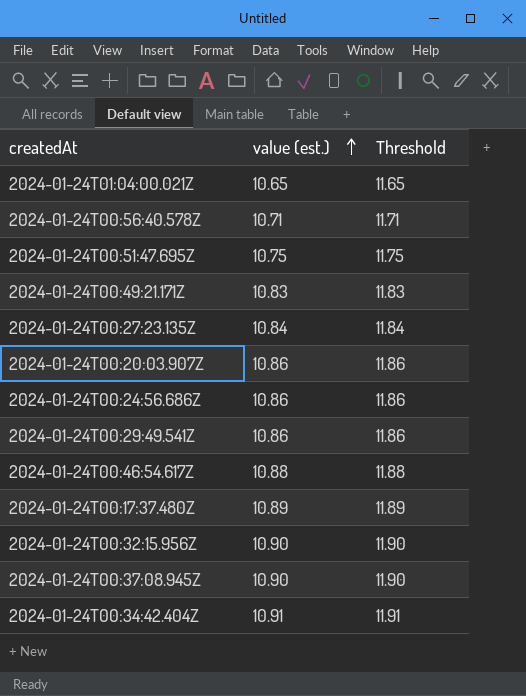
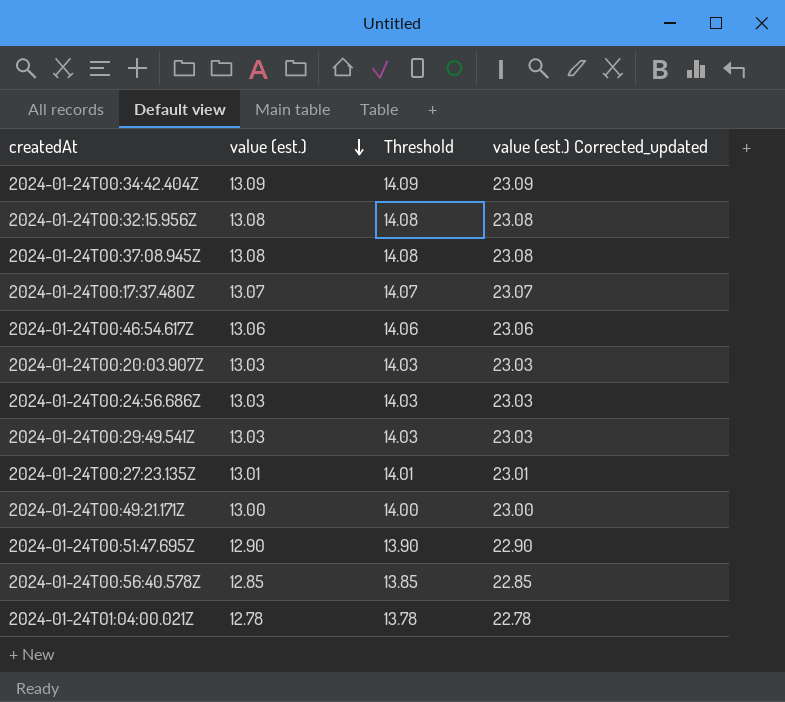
row order: value (est.) ascending -> value (est.) descending
column value (est.) Corrected_updated | formula: none -> [value (est.)] + 10
2024-01-24T00:34:42.404Z | value (est.): 10.91 -> 13.09
2024-01-24T00:34:42.404Z | Threshold: 11.91 -> 14.09
2024-01-24T00:32:15.956Z | value (est.): 10.90 -> 13.08
2024-01-24T00:32:15.956Z | Threshold: 11.90 -> 14.08
2024-01-24T00:37:08.945Z | value (est.): 10.90 -> 13.08
2024-01-24T00:37:08.945Z | Threshold: 11.90 -> 14.08
2024-01-24T00:17:37.480Z | value (est.): 10.89 -> 13.07
2024-01-24T00:17:37.480Z | Threshold: 11.89 -> 14.07
2024-01-24T00:46:54.617Z | value (est.): 10.88 -> 13.06
2024-01-24T00:46:54.617Z | Threshold: 11.88 -> 14.06
2024-01-24T00:20:03.907Z | value (est.): 10.86 -> 13.03
2024-01-24T00:20:03.907Z | Threshold: 11.86 -> 14.03
2024-01-24T00:24:56.686Z | value (est.): 10.86 -> 13.03
2024-01-24T00:24:56.686Z | Threshold: 11.86 -> 14.03
2024-01-24T00:29:49.541Z | value (est.): 10.86 -> 13.03
2024-01-24T00:29:49.541Z | Threshold: 11.86 -> 14.03
2024-01-24T00:27:23.135Z | value (est.): 10.84 -> 13.01
2024-01-24T00:27:23.135Z | Threshold: 11.84 -> 14.01
2024-01-24T00:49:21.171Z | value (est.): 10.83 -> 13.00
2024-01-24T00:49:21.171Z | Threshold: 11.83 -> 14.00
2024-01-24T00:51:47.695Z | value (est.): 10.75 -> 12.90
2024-01-24T00:51:47.695Z | Threshold: 11.75 -> 13.90
2024-01-24T00:56:40.578Z | value (est.): 10.71 -> 12.85
2024-01-24T00:56:40.578Z | Threshold: 11.71 -> 13.85
2024-01-24T01:04:00.021Z | value (est.): 10.65 -> 12.78
2024-01-24T01:04:00.021Z | Threshold: 11.65 -> 13.78

